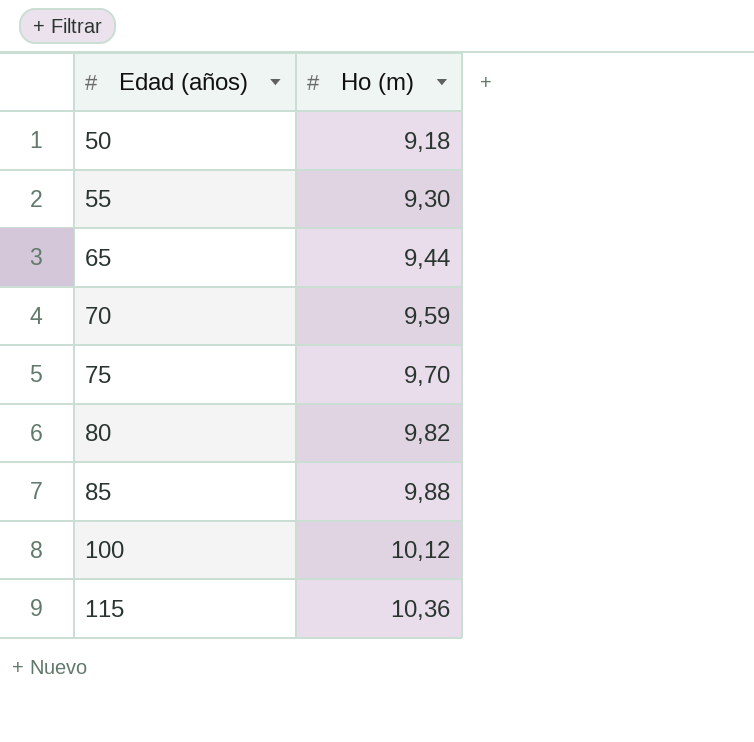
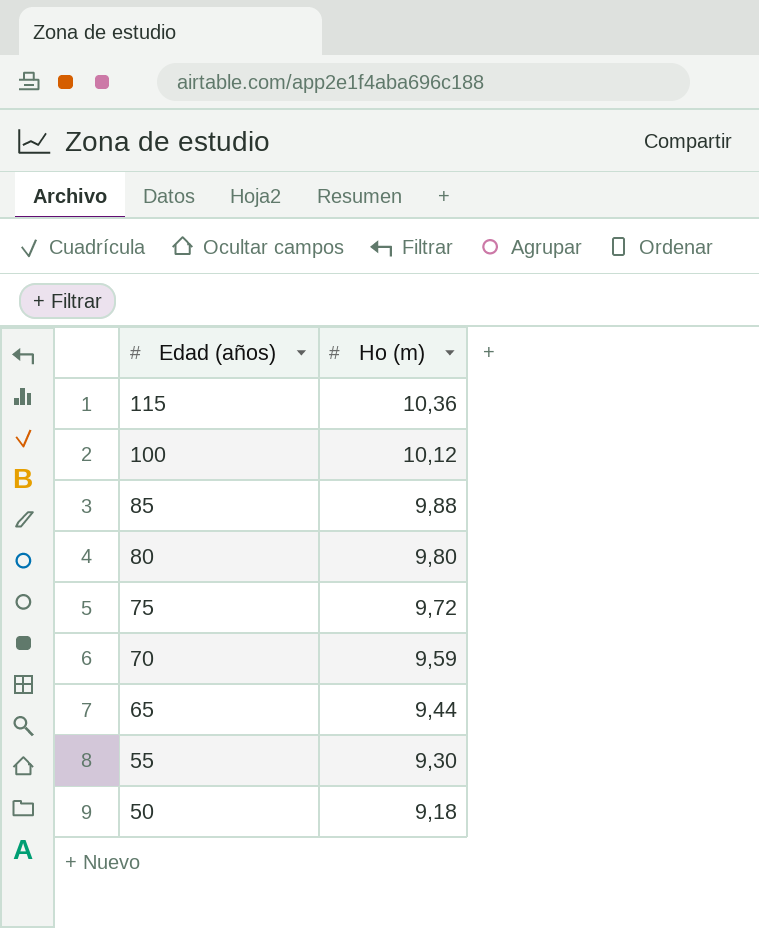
row order: Edad (años) ascending -> Edad (años) descending
80 | Ho (m): 9,82 -> 9,80
75 | Ho (m): 9,70 -> 9,72

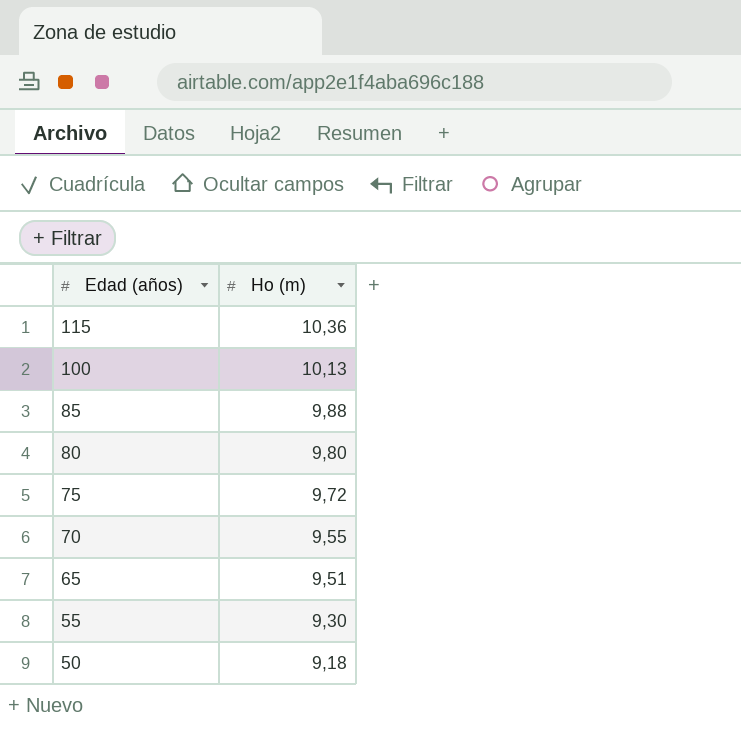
100 | Ho (m): 10,12 -> 10,13
70 | Ho (m): 9,59 -> 9,55
65 | Ho (m): 9,44 -> 9,51

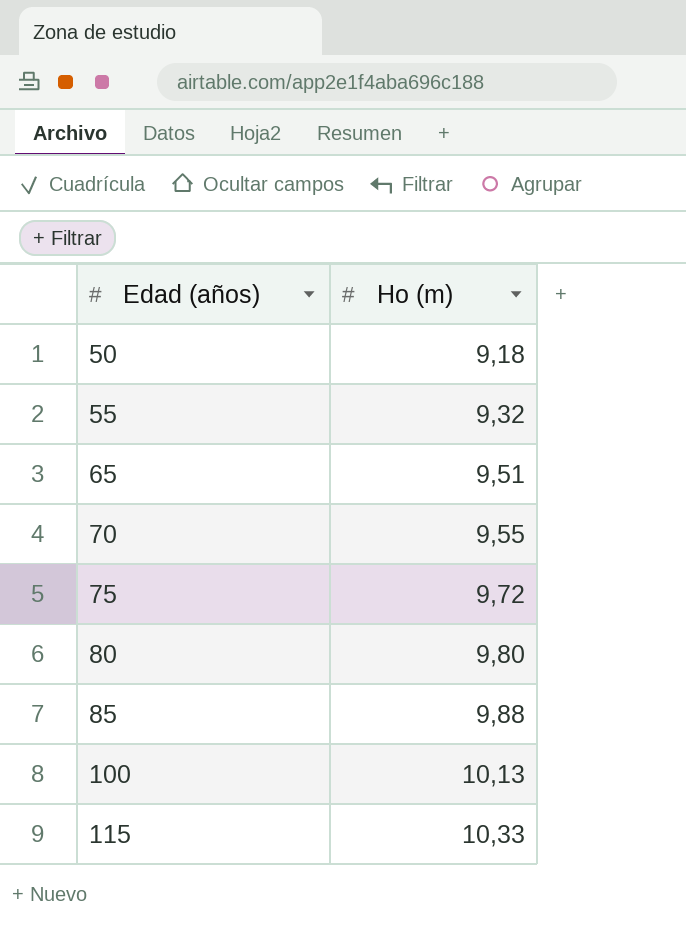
row order: Edad (años) descending -> Edad (años) ascending
55 | Ho (m): 9,30 -> 9,32
115 | Ho (m): 10,36 -> 10,33

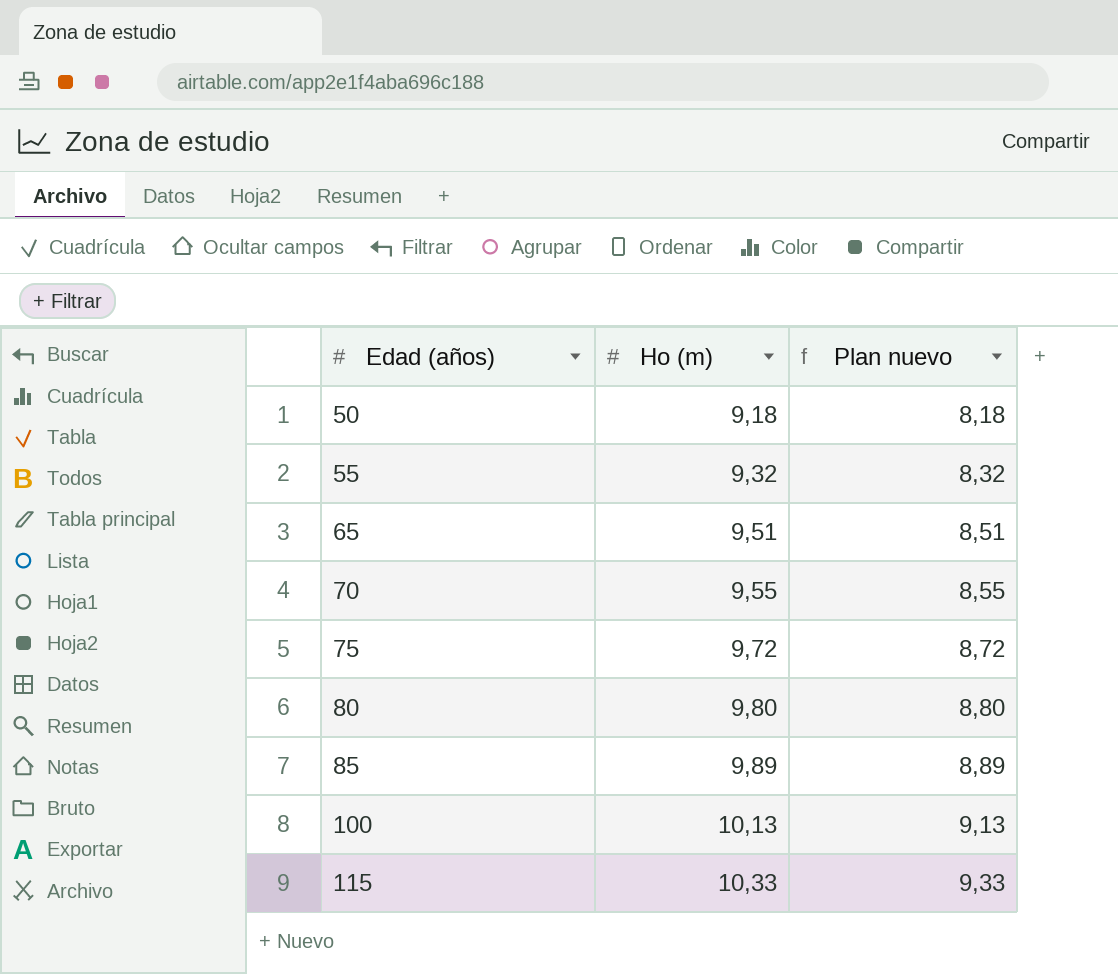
column Plan nuevo | formula: none -> [Ho (m)] - 1
85 | Ho (m): 9,88 -> 9,89

